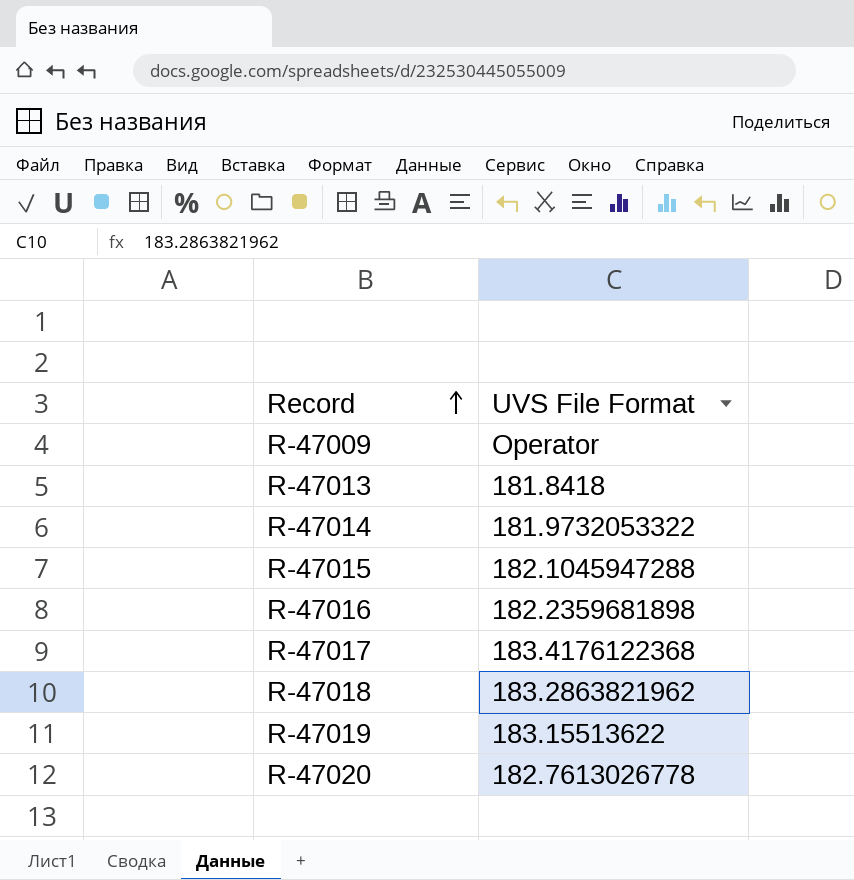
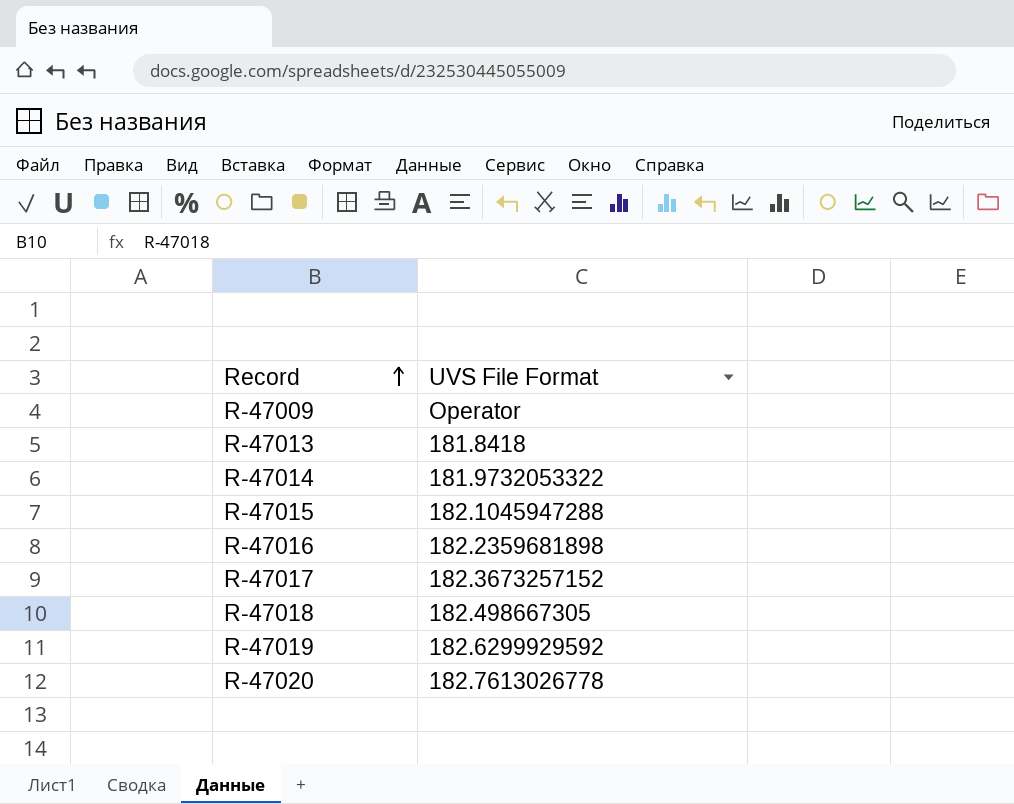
R-47017 | UVS File Format: 183.4176122368 -> 182.3673257152
R-47018 | UVS File Format: 183.2863821962 -> 182.498667305
R-47019 | UVS File Format: 183.15513622 -> 182.6299929592

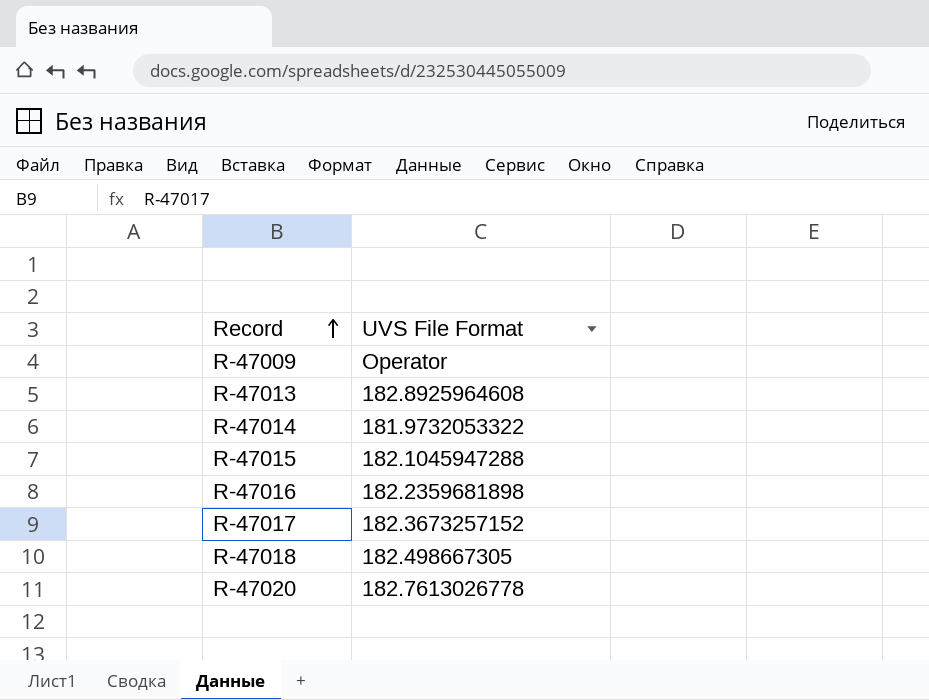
row R-47019: 182.6299929592 -> none
R-47013 | UVS File Format: 181.8418 -> 182.8925964608

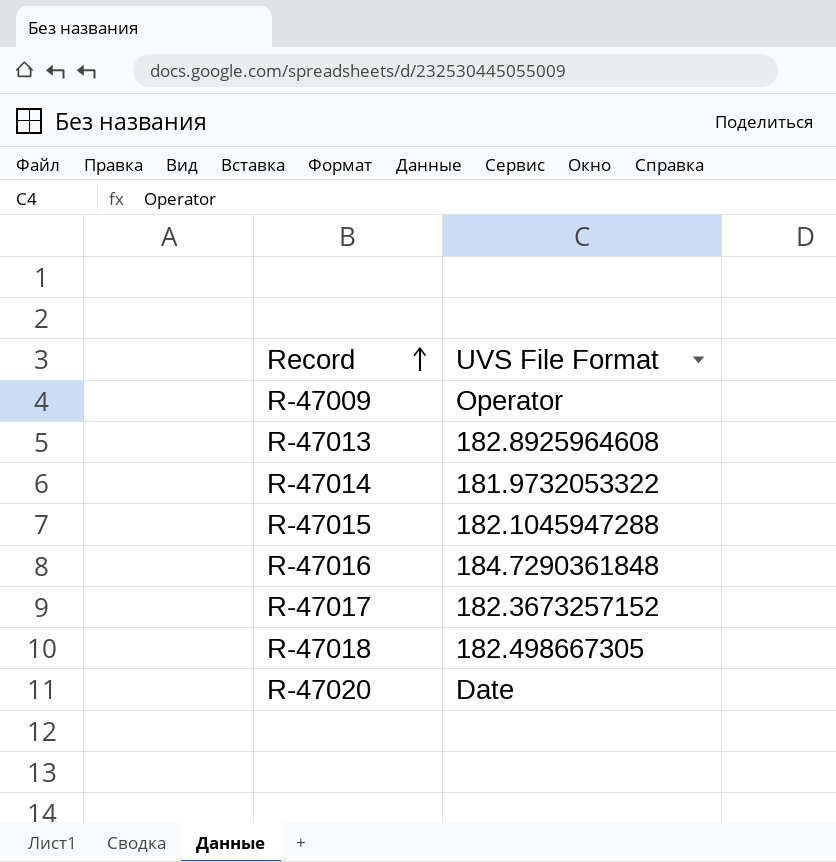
R-47016 | UVS File Format: 182.2359681898 -> 184.7290361848
R-47020 | UVS File Format: 182.7613026778 -> Date

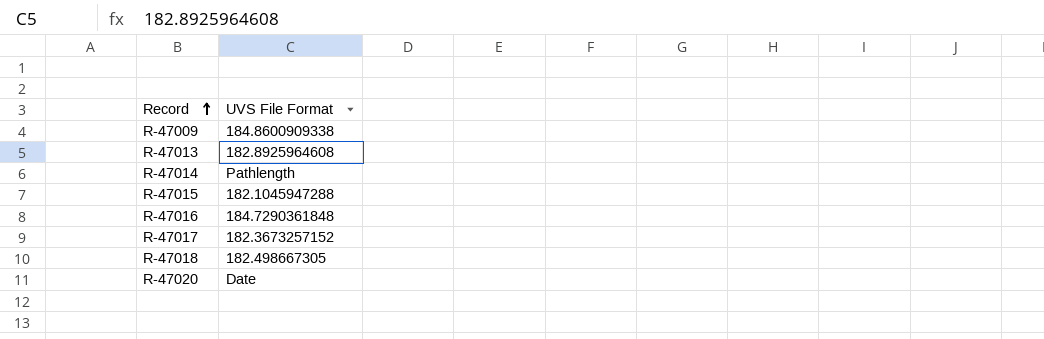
R-47009 | UVS File Format: Operator -> 184.8600909338
R-47014 | UVS File Format: 181.9732053322 -> Pathlength

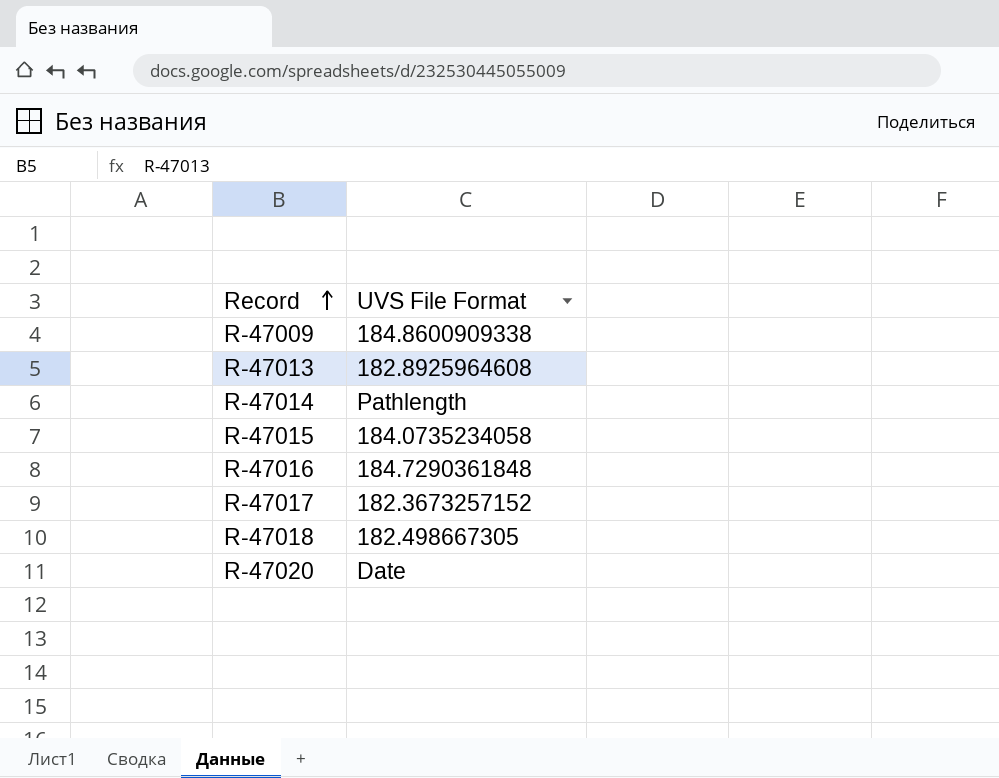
R-47015 | UVS File Format: 182.1045947288 -> 184.0735234058

